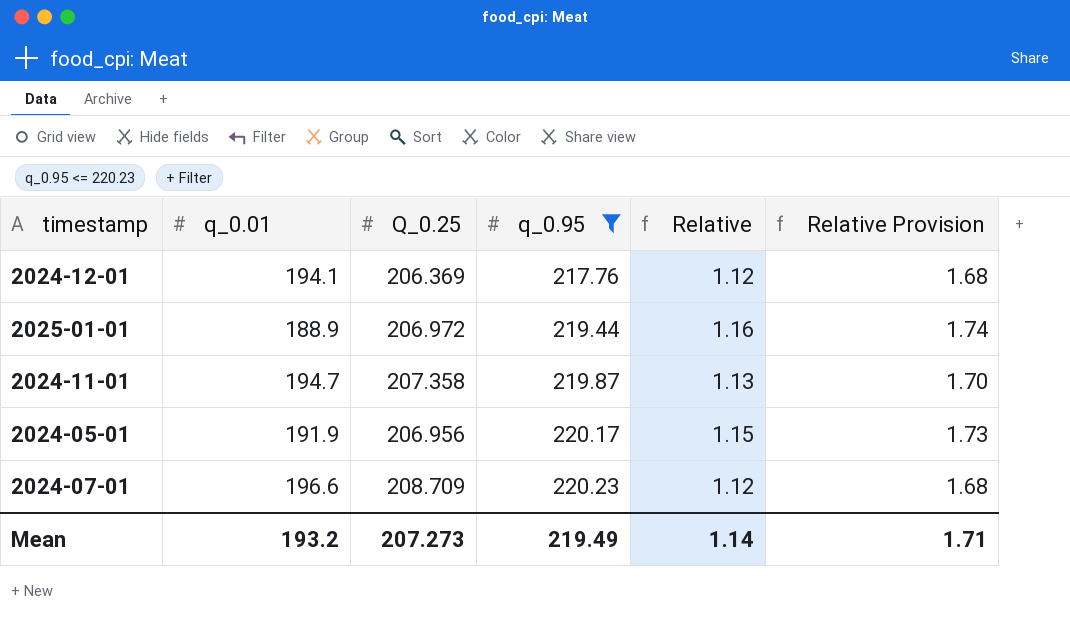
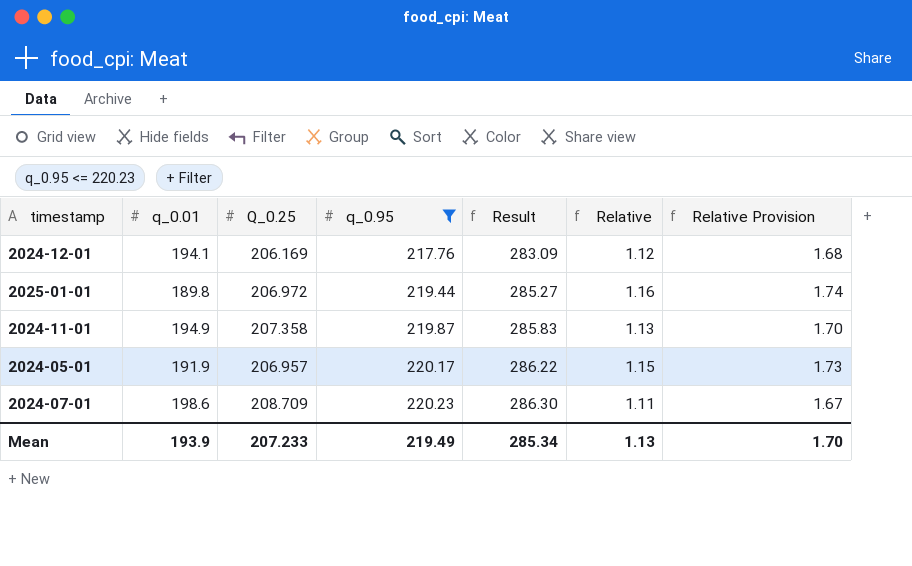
column Result | formula: none -> [q_0.95] * 1.3
2024-12-01 | Q_0.25: 206.369 -> 206.169
2025-01-01 | q_0.01: 188.9 -> 189.8
2024-11-01 | q_0.01: 194.7 -> 194.9
2024-05-01 | Q_0.25: 206.956 -> 206.957
2024-07-01 | q_0.01: 196.6 -> 198.6
2024-07-01 | Relative: 1.12 -> 1.11
2024-07-01 | Relative Provision: 1.68 -> 1.67
Mean | q_0.01: 193.2 -> 193.9
Mean | Q_0.25: 207.273 -> 207.233
Mean | Relative: 1.14 -> 1.13
Mean | Relative Provision: 1.71 -> 1.70

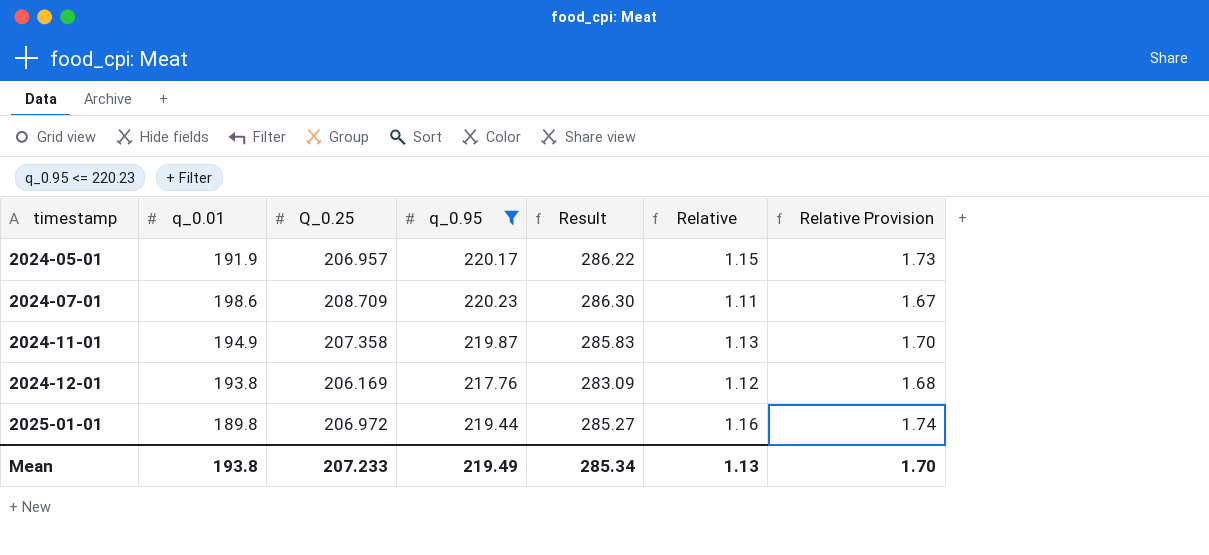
row order: q_0.95 ascending -> timestamp ascending
2024-12-01 | q_0.01: 194.1 -> 193.8
Mean | q_0.01: 193.9 -> 193.8

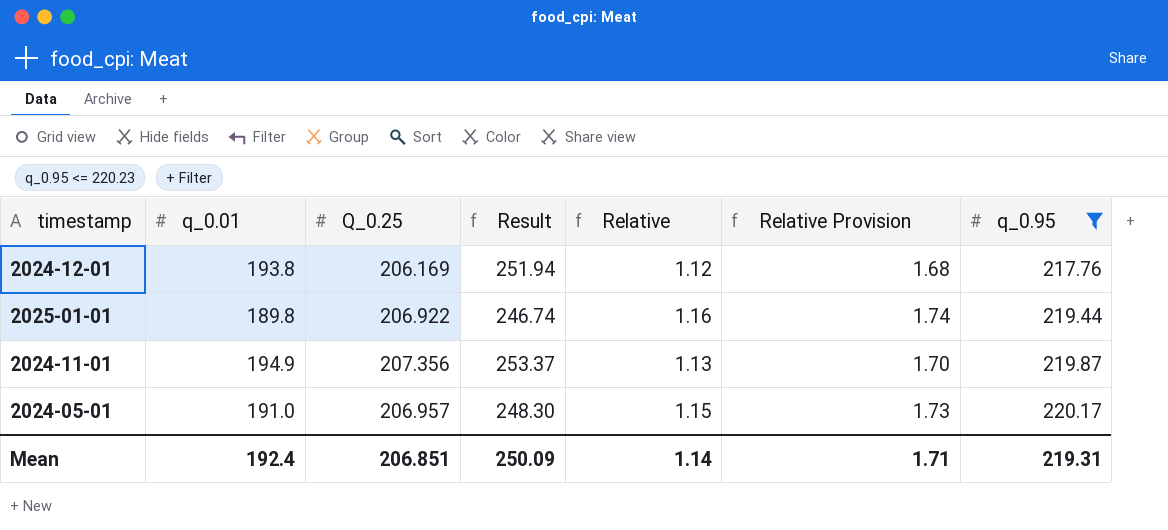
row order: timestamp ascending -> q_0.95 ascending
column Result | formula: [q_0.95] * 1.3 -> [q_0.01] * 1.3
column q_0.95 | position: 4 -> 7
row 2024-07-01: 198.6 | 208.709 | 220.23 | 286.30 | 1.11 | 1.67 -> none
2025-01-01 | Q_0.25: 206.972 -> 206.922
2024-11-01 | Q_0.25: 207.358 -> 207.356
2024-05-01 | q_0.01: 191.9 -> 191.0
Mean | q_0.01: 193.8 -> 192.4
Mean | Q_0.25: 207.233 -> 206.851
Mean | Result: 285.34 -> 250.09
Mean | Relative: 1.13 -> 1.14
Mean | Relative Provision: 1.70 -> 1.71
Mean | q_0.95: 219.49 -> 219.31

